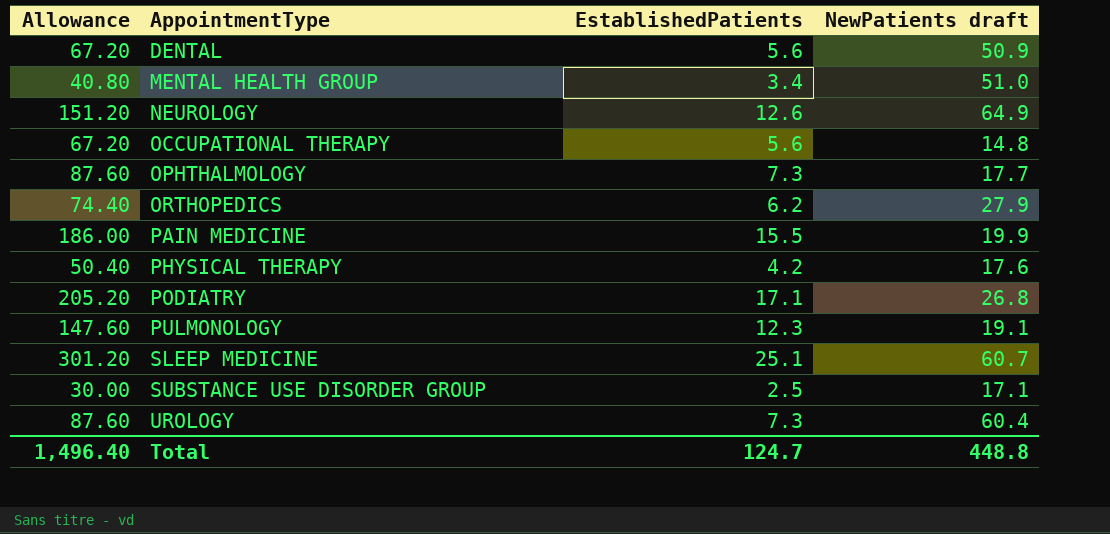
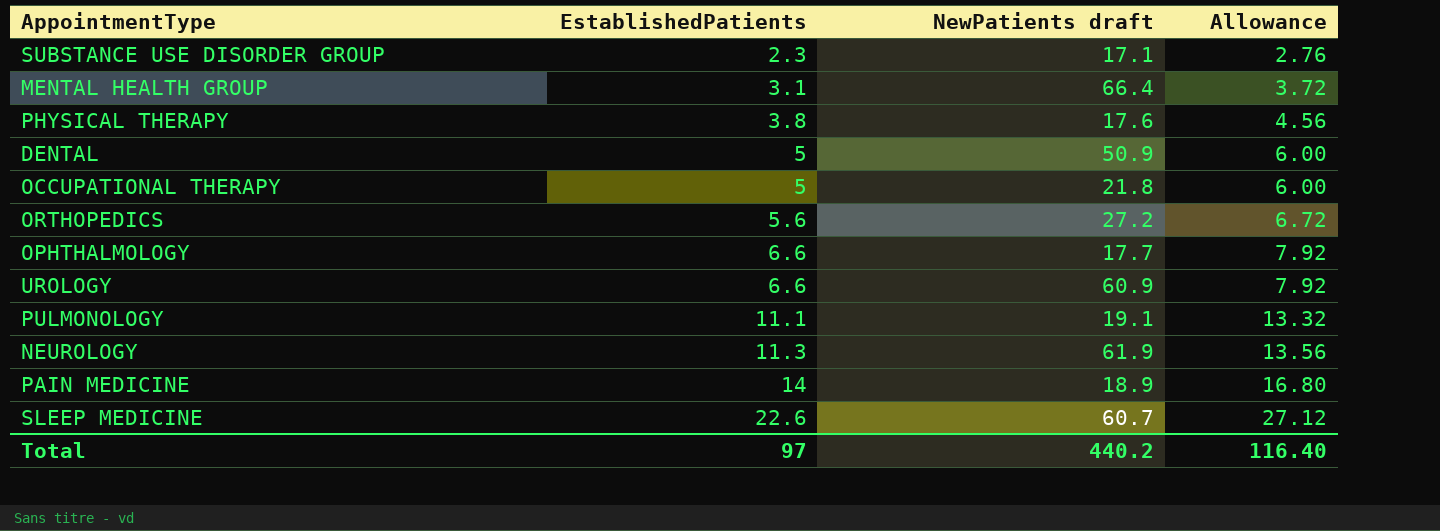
row order: AppointmentType ascending -> EstablishedPatients ascending
column Allowance | formula: [EstablishedPatients] * 12 -> [EstablishedPatients] * 1.2
column Allowance | position: 1 -> 4
row PODIATRY: 205.20 | 17.1 | 26.8 -> none
SUBSTANCE USE DISORDER GROUP | EstablishedPatients: 2.5 -> 2.3
MENTAL HEALTH GROUP | EstablishedPatients: 3.4 -> 3.1
MENTAL HEALTH GROUP | NewPatients draft: 51.0 -> 66.4
PHYSICAL THERAPY | EstablishedPatients: 4.2 -> 3.8
DENTAL | EstablishedPatients: 5.6 -> 5
OCCUPATIONAL THERAPY | EstablishedPatients: 5.6 -> 5
OCCUPATIONAL THERAPY | NewPatients draft: 14.8 -> 21.8
ORTHOPEDICS | EstablishedPatients: 6.2 -> 5.6
ORTHOPEDICS | NewPatients draft: 27.9 -> 27.2
OPHTHALMOLOGY | EstablishedPatients: 7.3 -> 6.6
UROLOGY | EstablishedPatients: 7.3 -> 6.6
UROLOGY | NewPatients draft: 60.4 -> 60.9
PULMONOLOGY | EstablishedPatients: 12.3 -> 11.1
NEUROLOGY | EstablishedPatients: 12.6 -> 11.3
NEUROLOGY | NewPatients draft: 64.9 -> 61.9
PAIN MEDICINE | EstablishedPatients: 15.5 -> 14
PAIN MEDICINE | NewPatients draft: 19.9 -> 18.9
SLEEP MEDICINE | EstablishedPatients: 25.1 -> 22.6
Total | EstablishedPatients: 124.7 -> 97
Total | NewPatients draft: 448.8 -> 440.2
Total | Allowance: 1,496.40 -> 116.40

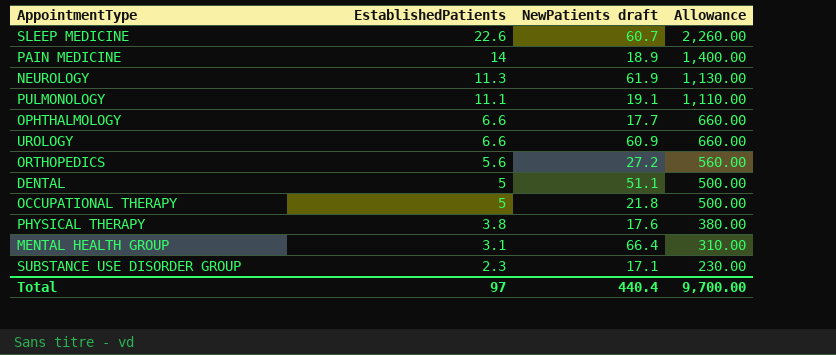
row order: EstablishedPatients ascending -> EstablishedPatients descending
column Allowance | formula: [EstablishedPatients] * 1.2 -> [EstablishedPatients] * 100
DENTAL | NewPatients draft: 50.9 -> 51.1
Total | NewPatients draft: 440.2 -> 440.4
Total | Allowance: 116.40 -> 9,700.00

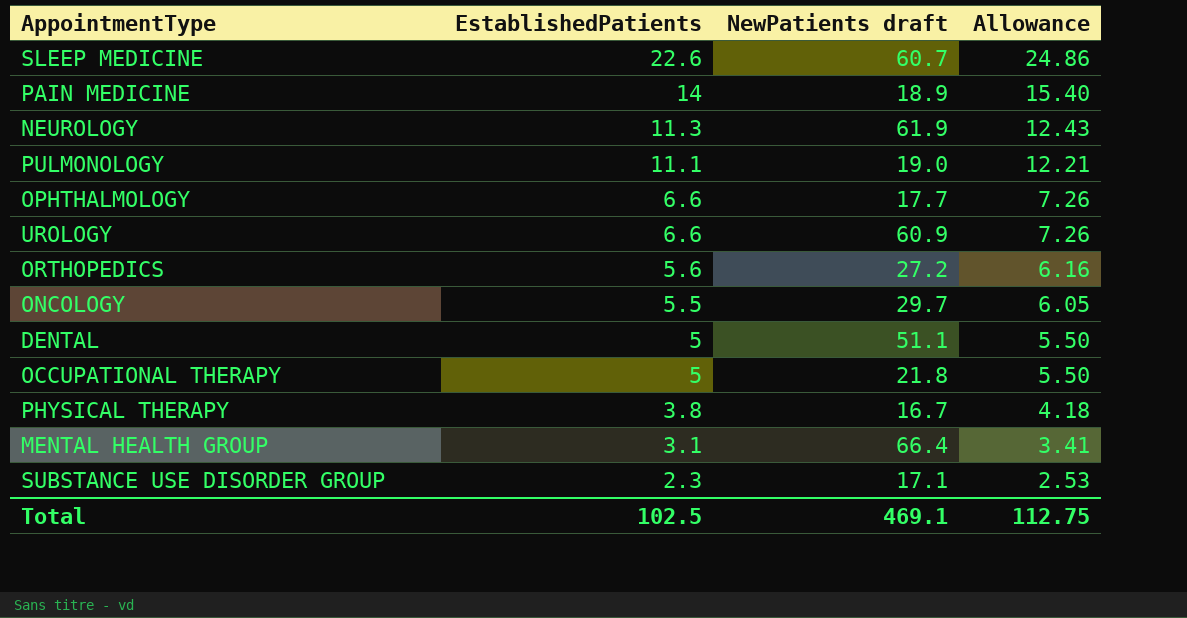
column Allowance | formula: [EstablishedPatients] * 100 -> [EstablishedPatients] * 1.1
PULMONOLOGY | NewPatients draft: 19.1 -> 19.0
row ONCOLOGY: none -> 5.5 | 29.7 | 6.05
PHYSICAL THERAPY | NewPatients draft: 17.6 -> 16.7
Total | EstablishedPatients: 97 -> 102.5
Total | NewPatients draft: 440.4 -> 469.1
Total | Allowance: 9,700.00 -> 112.75

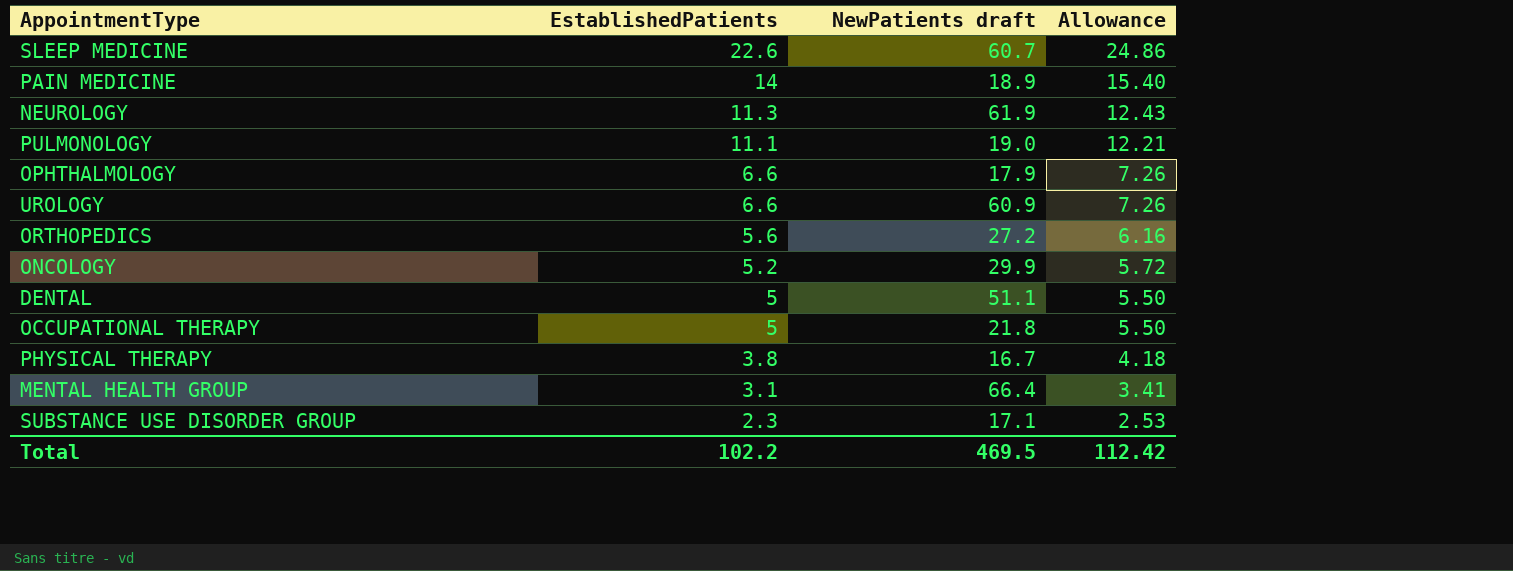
OPHTHALMOLOGY | NewPatients draft: 17.7 -> 17.9
ONCOLOGY | EstablishedPatients: 5.5 -> 5.2
ONCOLOGY | NewPatients draft: 29.7 -> 29.9
ONCOLOGY | Allowance: 6.05 -> 5.72
Total | EstablishedPatients: 102.5 -> 102.2
Total | NewPatients draft: 469.1 -> 469.5
Total | Allowance: 112.75 -> 112.42

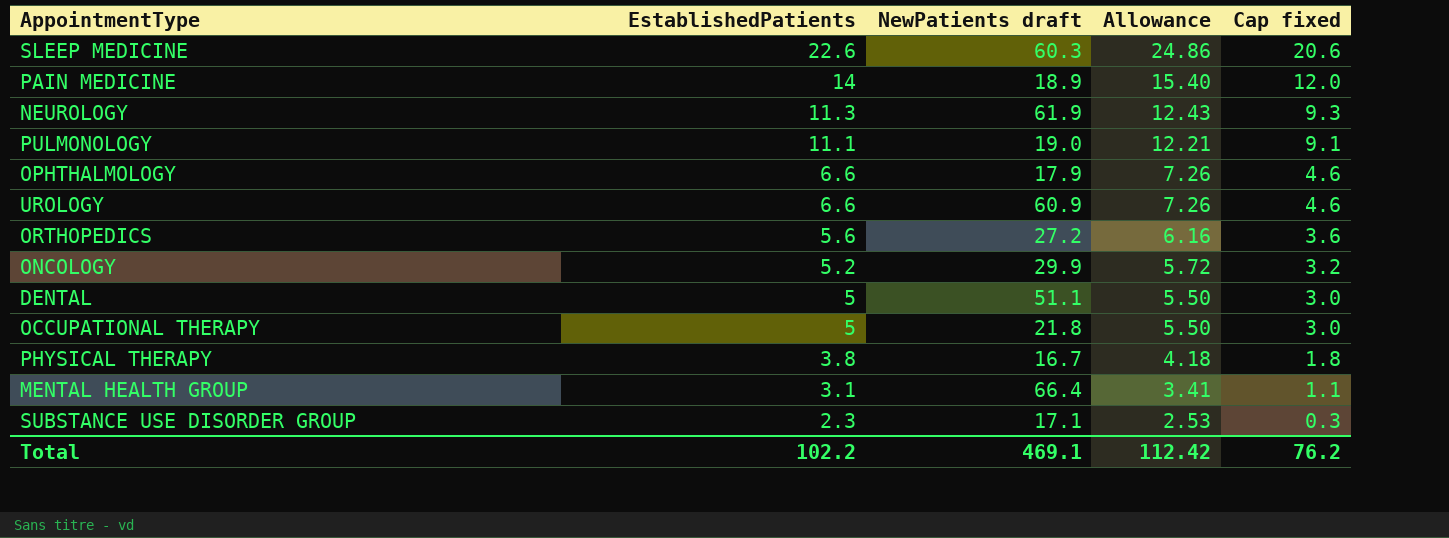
column Cap fixed | formula: none -> [EstablishedPatients] - 2
SLEEP MEDICINE | NewPatients draft: 60.7 -> 60.3
Total | NewPatients draft: 469.5 -> 469.1

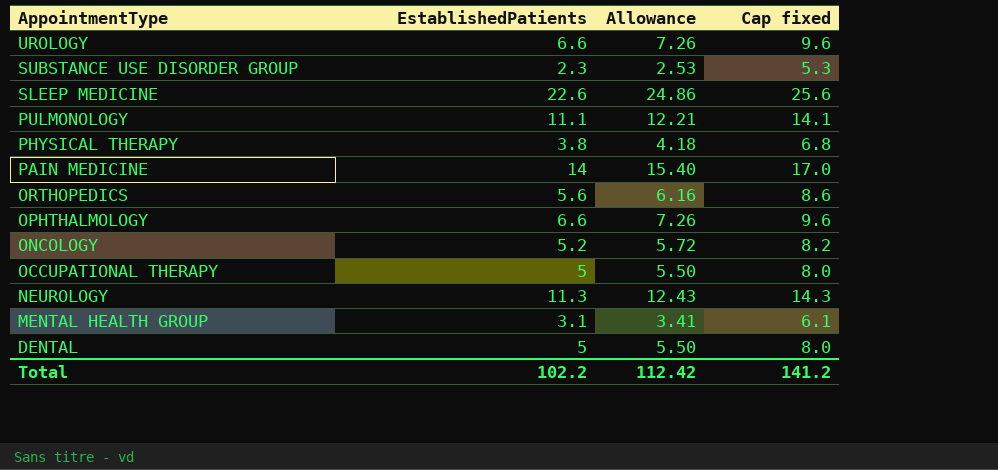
row order: EstablishedPatients descending -> AppointmentType descending
column NewPatients draft | position: 3 -> none
column Cap fixed | formula: [EstablishedPatients] - 2 -> [EstablishedPatients] + 3
Total | Cap fixed: 76.2 -> 141.2

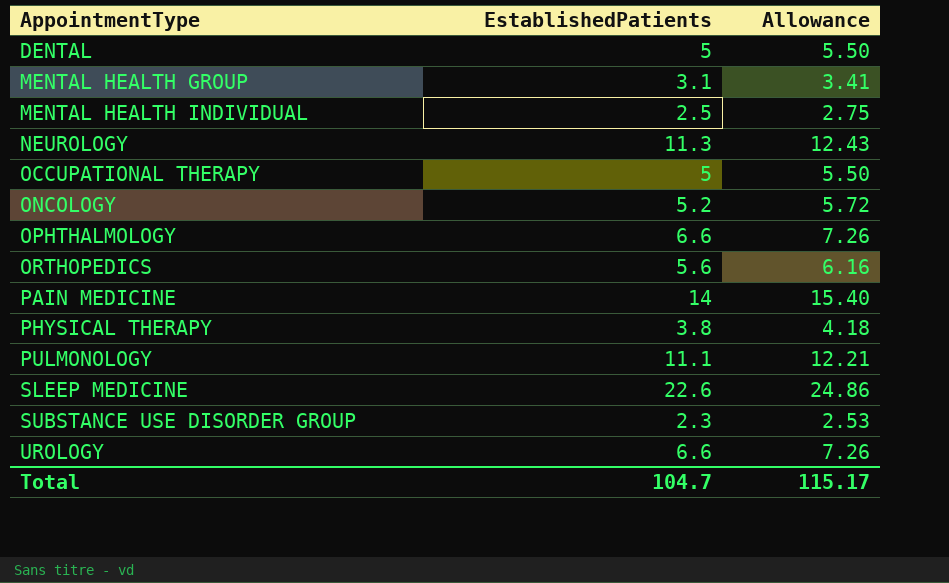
row order: AppointmentType descending -> AppointmentType ascending
column Cap fixed | formula: [EstablishedPatients] + 3 -> none
row MENTAL HEALTH INDIVIDUAL: none -> 2.5 | 2.75
Total | EstablishedPatients: 102.2 -> 104.7
Total | Allowance: 112.42 -> 115.17

